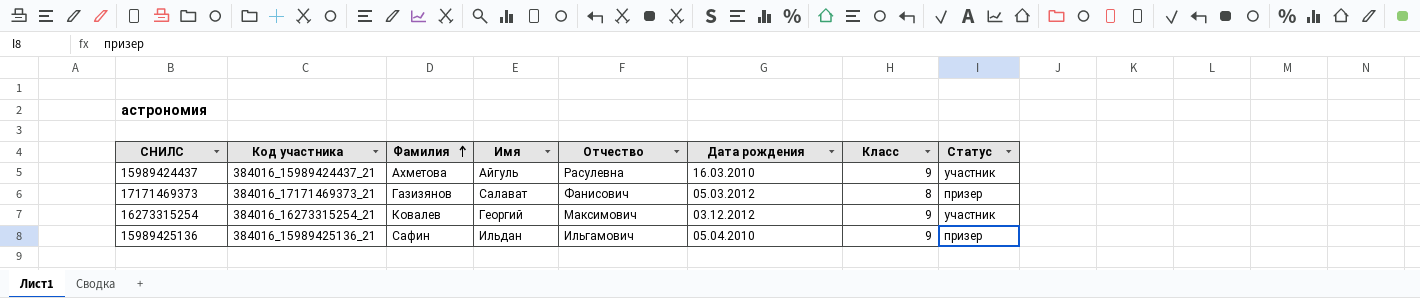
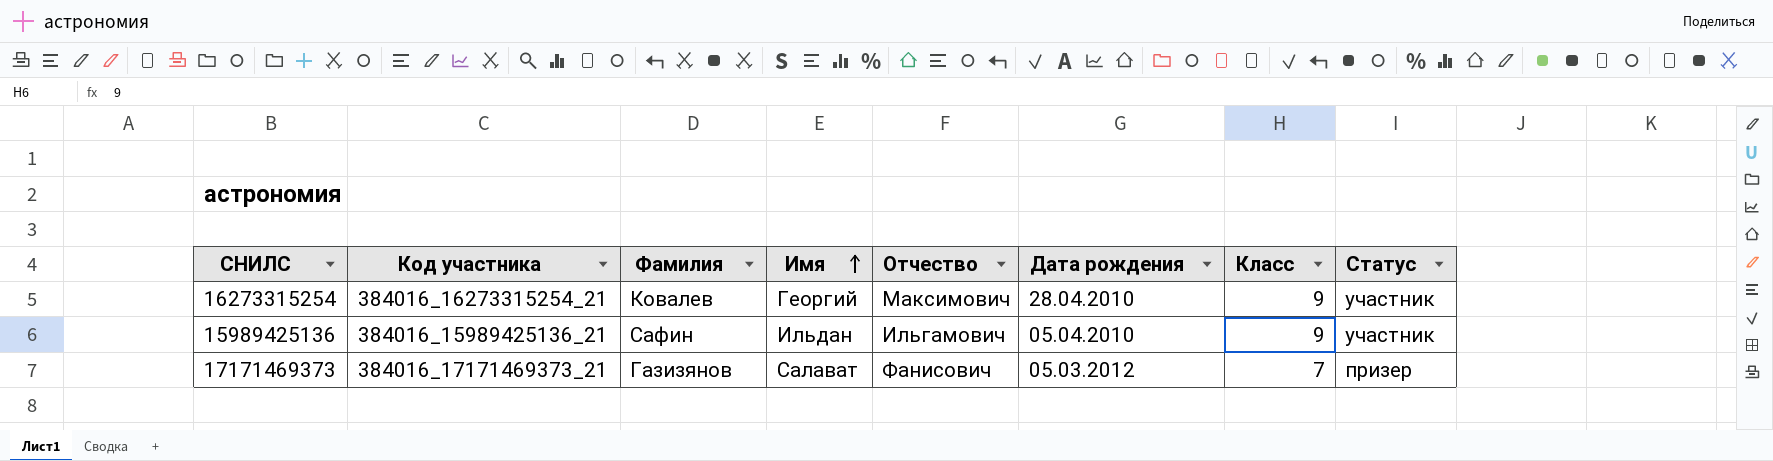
row order: Фамилия ascending -> Имя ascending
row 15989424437: 384016_15989424437_21 | Ахметова | Айгуль | Расулевна | 16.03.2010 | 9 | участник -> none
16273315254 | Дата рождения: 03.12.2012 -> 28.04.2010
15989425136 | Статус: призер -> участник
17171469373 | Класс: 8 -> 7

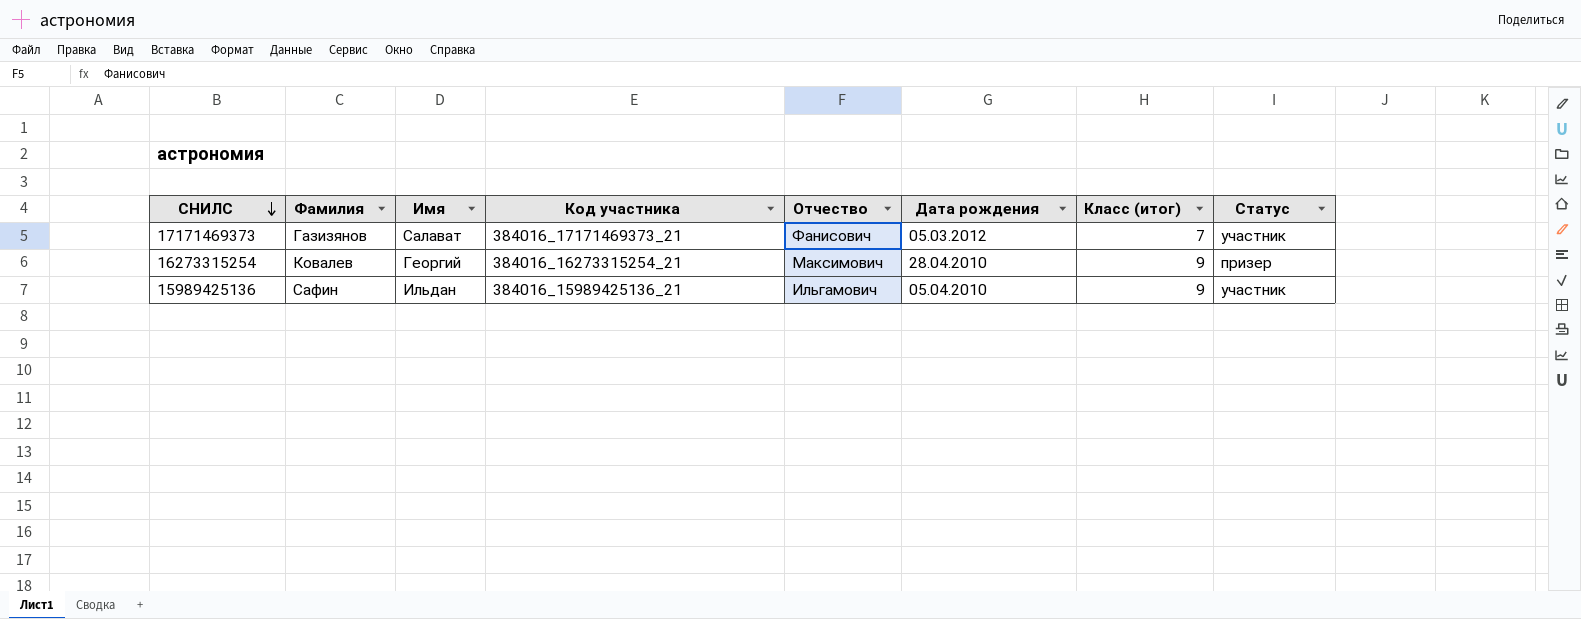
row order: Имя ascending -> СНИЛС descending
column Код участника | position: 2 -> 4
column name: Класс -> Класс (итог)
17171469373 | Статус: призер -> участник
16273315254 | Статус: участник -> призер

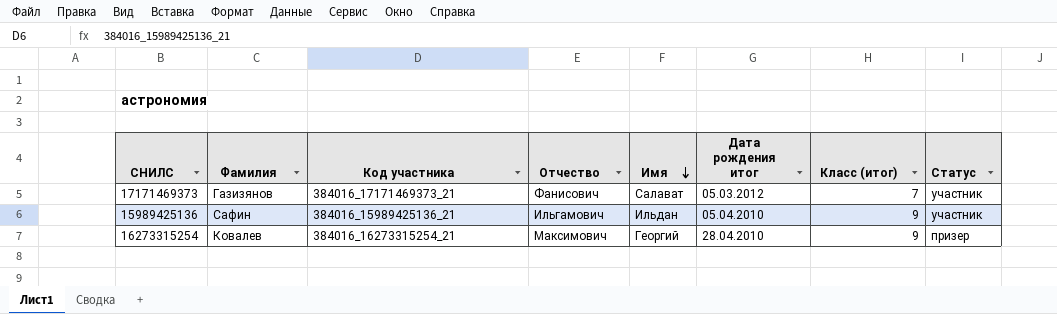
row order: СНИЛС descending -> Имя descending
column Имя | position: 3 -> 5
column name: Дата рождения -> Дата рождения итог

